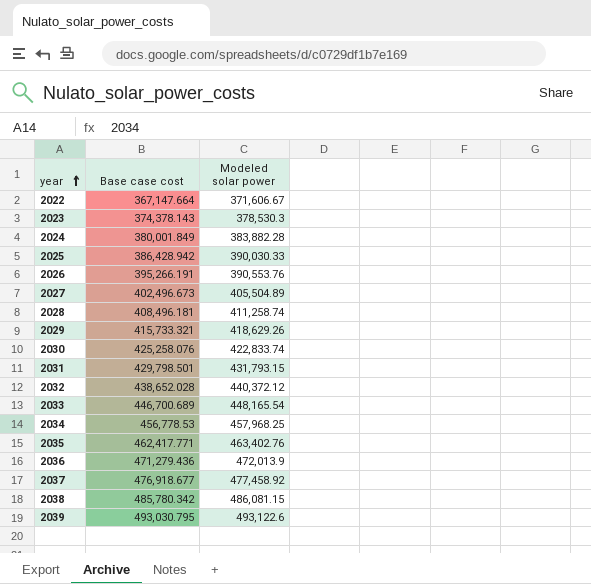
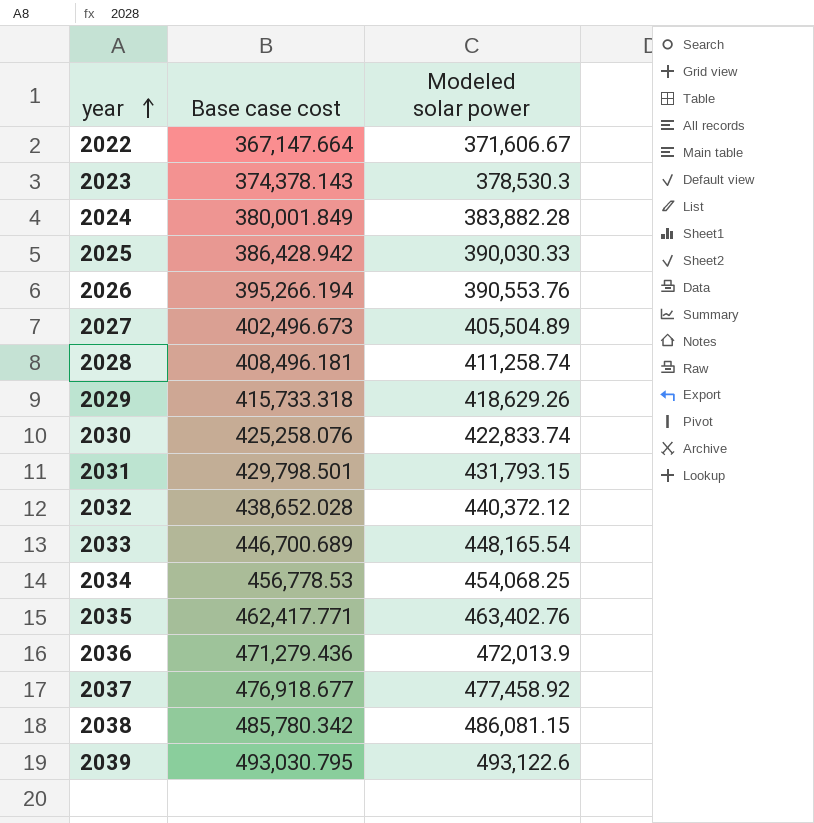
2026 | Base case cost: 395,266.191 -> 395,266.194
2029 | Base case cost: 415,733.321 -> 415,733.318
2034 | Modeled solar power: 457,968.25 -> 454,068.25

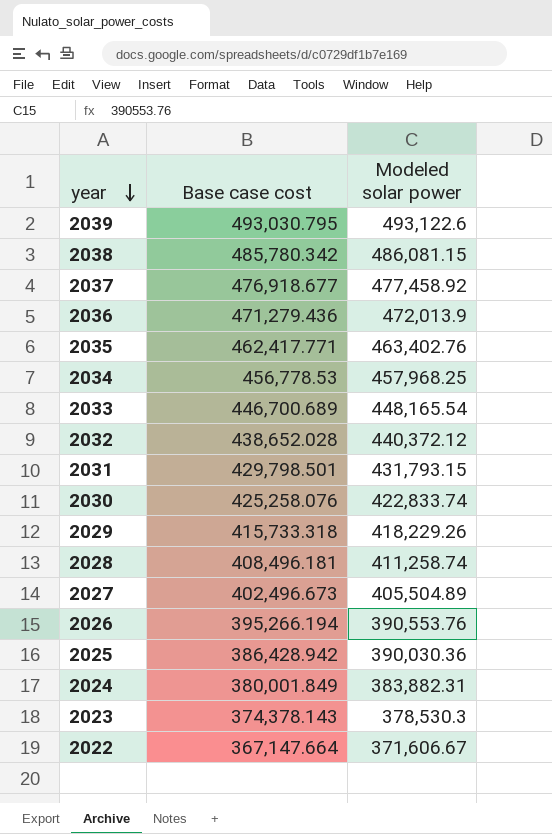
row order: year ascending -> year descending
2034 | Modeled solar power: 454,068.25 -> 457,968.25
2029 | Modeled solar power: 418,629.26 -> 418,229.26
2025 | Modeled solar power: 390,030.33 -> 390,030.36
2024 | Modeled solar power: 383,882.28 -> 383,882.31

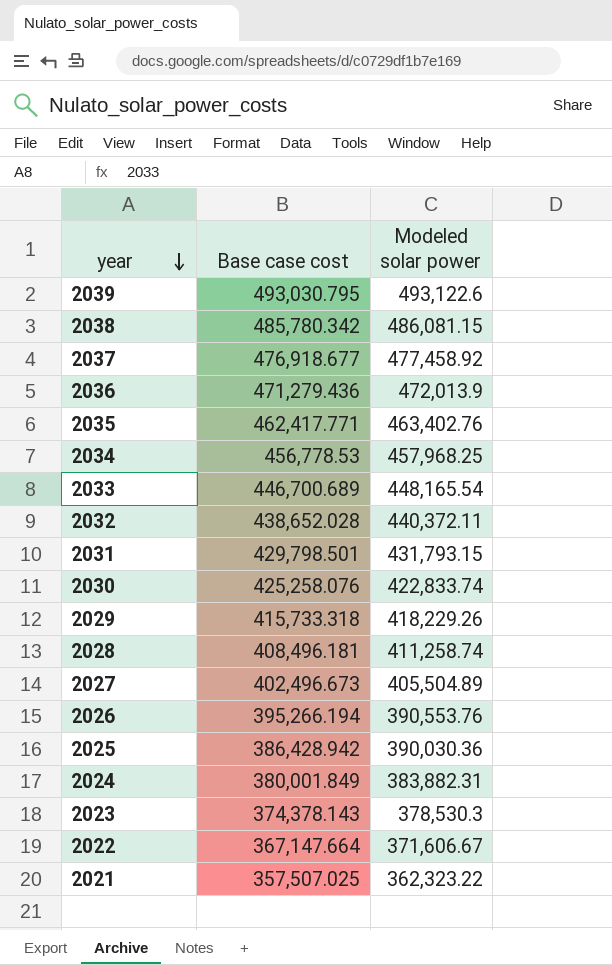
2032 | Modeled solar power: 440,372.12 -> 440,372.11
row 2021: none -> 357,507.025 | 362,323.22

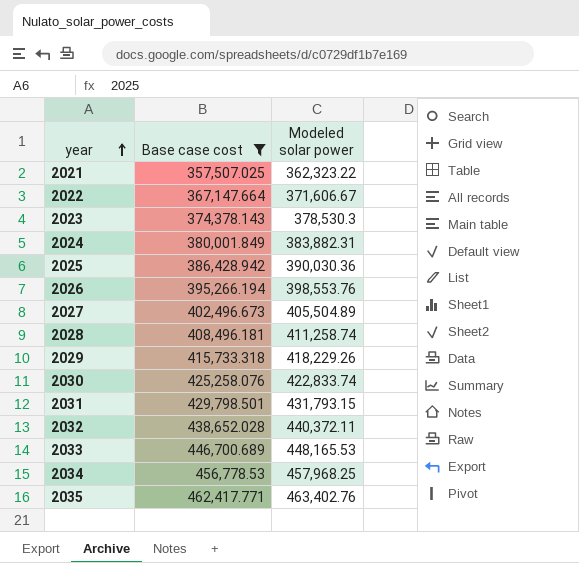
filter: none -> Base case cost <= 462,417.771
row order: year descending -> year ascending
2026 | Modeled solar power: 390,553.76 -> 398,553.76
2033 | Modeled solar power: 448,165.54 -> 448,165.53

